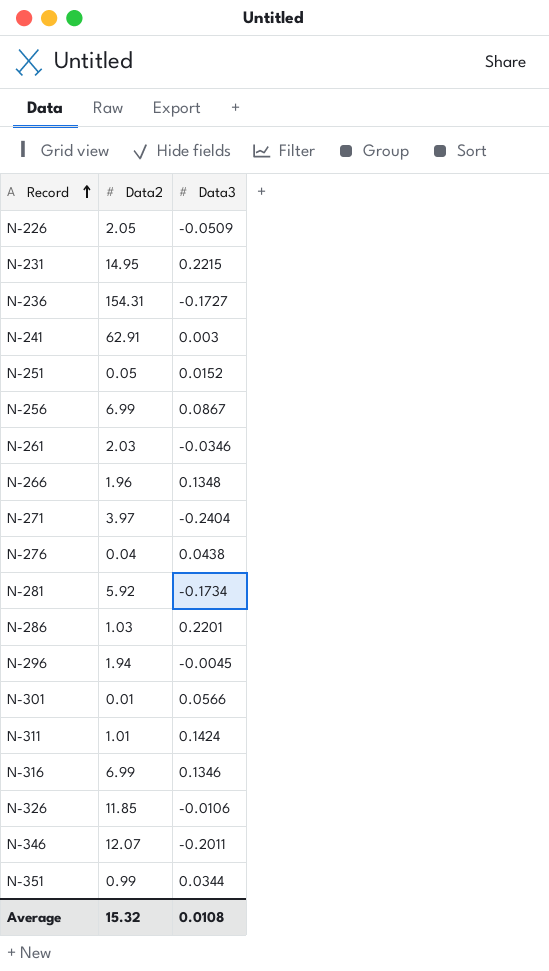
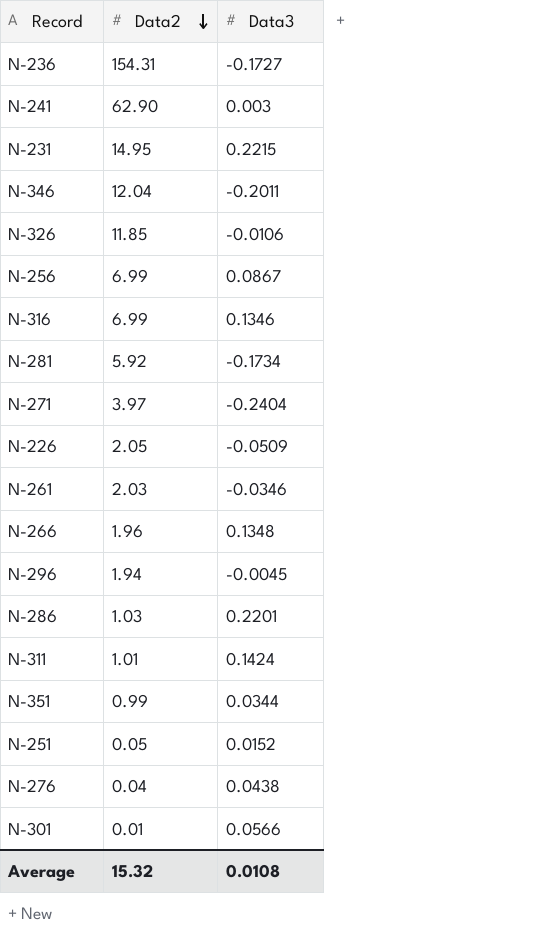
row order: Record ascending -> Data2 descending
N-241 | Data2: 62.91 -> 62.90
N-346 | Data2: 12.07 -> 12.04

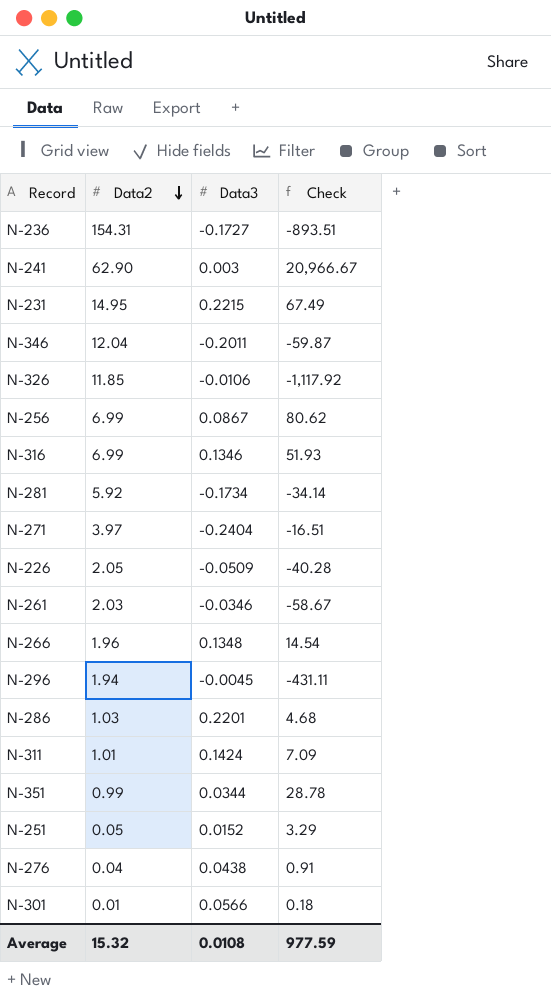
column Check | formula: none -> [Data2] / [Data3]

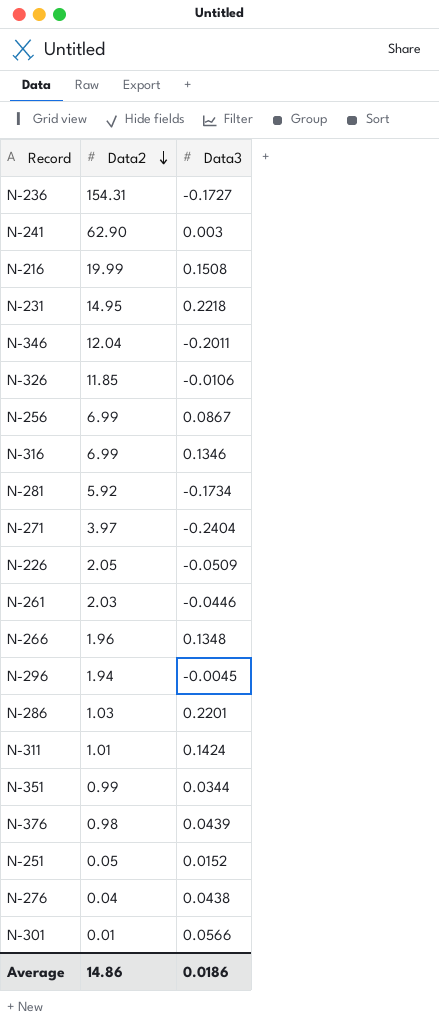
column Check | formula: [Data2] / [Data3] -> none
row N-216: none -> 19.99 | 0.1508
N-231 | Data3: 0.2215 -> 0.2218
N-261 | Data3: -0.0346 -> -0.0446
row N-376: none -> 0.98 | 0.0439
Average | Data2: 15.32 -> 14.86
Average | Data3: 0.0108 -> 0.0186

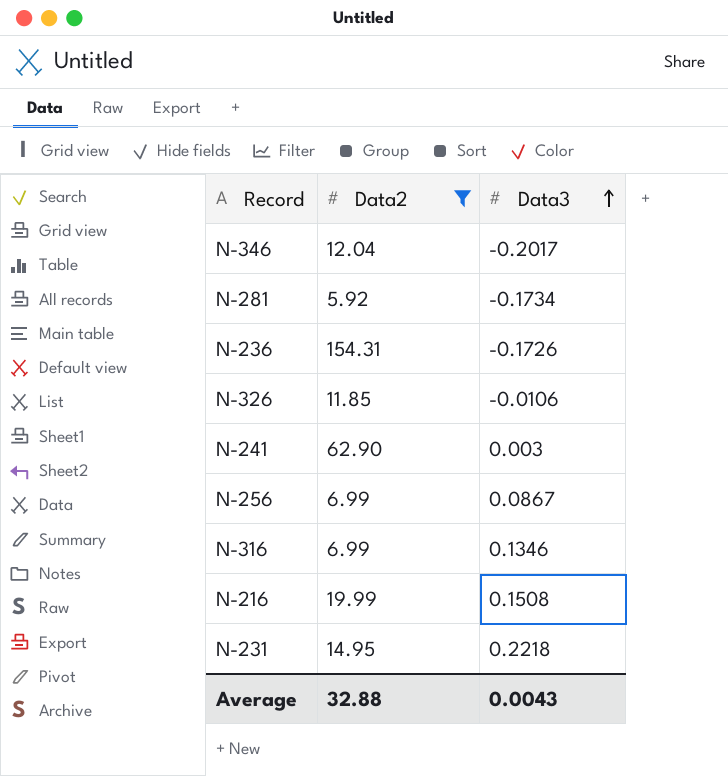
filter: none -> Data2 >= 5.92
row order: Data2 descending -> Data3 ascending
N-346 | Data3: -0.2011 -> -0.2017
N-236 | Data3: -0.1727 -> -0.1726
Average | Data2: 14.86 -> 32.88
Average | Data3: 0.0186 -> 0.0043

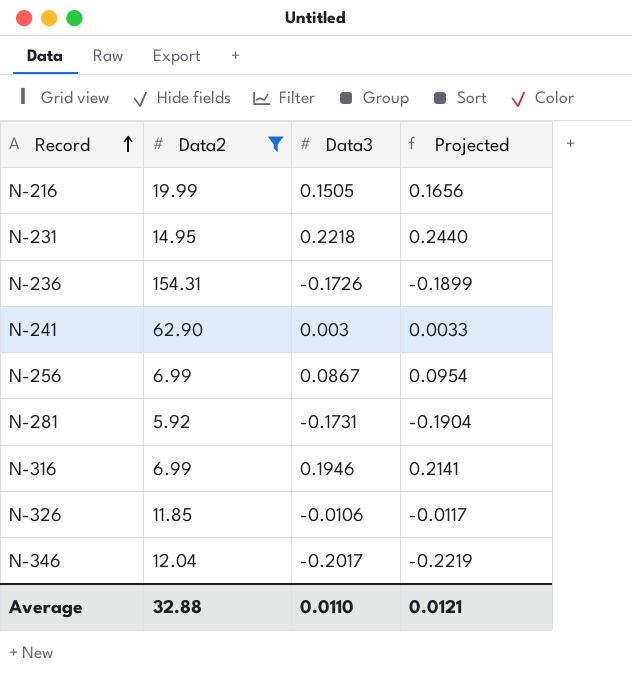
row order: Data3 ascending -> Record ascending
column Projected | formula: none -> [Data3] * 1.1
N-216 | Data3: 0.1508 -> 0.1505
N-281 | Data3: -0.1734 -> -0.1731
N-316 | Data3: 0.1346 -> 0.1946
Average | Data3: 0.0043 -> 0.0110

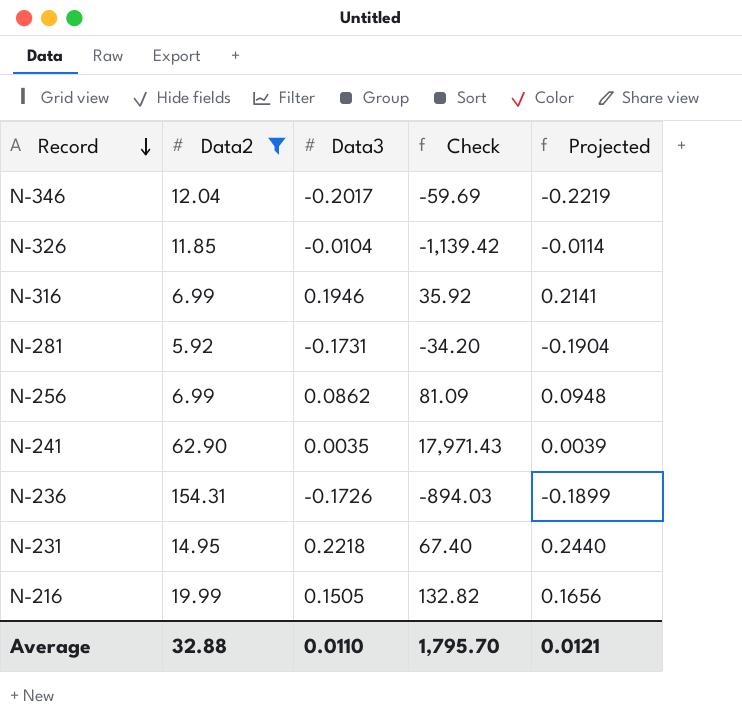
row order: Record ascending -> Record descending
column Check | formula: none -> [Data2] / [Data3]
N-326 | Data3: -0.0106 -> -0.0104
N-326 | Projected: -0.0117 -> -0.0114
N-256 | Data3: 0.0867 -> 0.0862
N-256 | Projected: 0.0954 -> 0.0948
N-241 | Data3: 0.003 -> 0.0035
N-241 | Projected: 0.0033 -> 0.0039

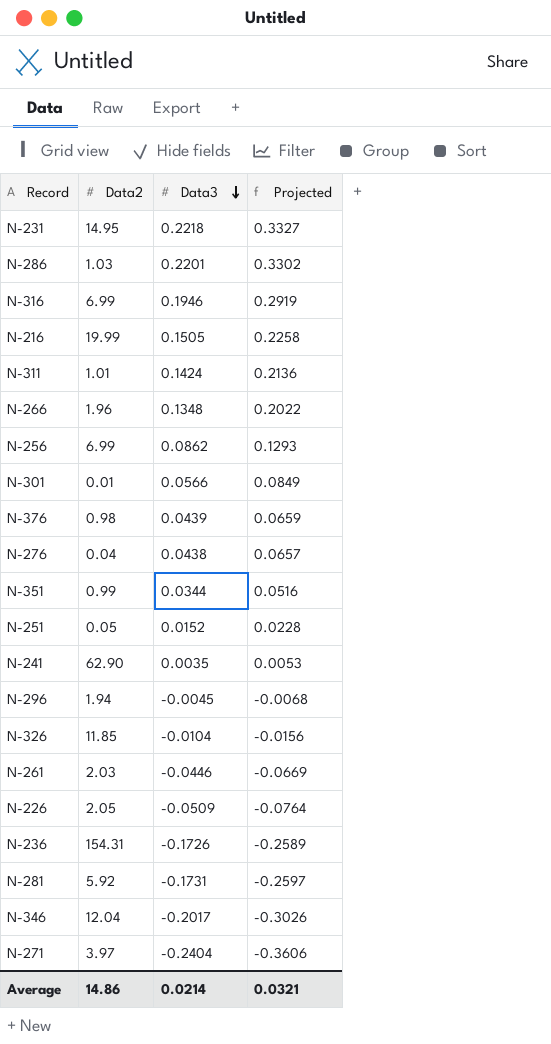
filter: Data2 >= 5.92 -> none
row order: Record descending -> Data3 descending
column Check | formula: [Data2] / [Data3] -> none
column Projected | formula: [Data3] * 1.1 -> [Data3] * 1.5
Average | Data2: 32.88 -> 14.86
Average | Data3: 0.0110 -> 0.0214
Average | Projected: 0.0121 -> 0.0321

